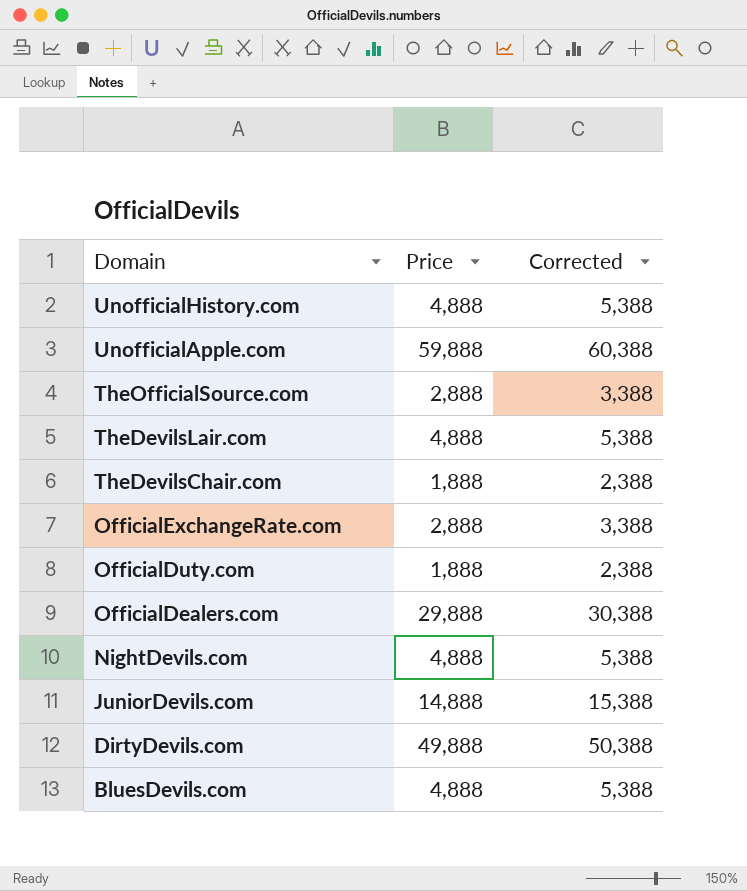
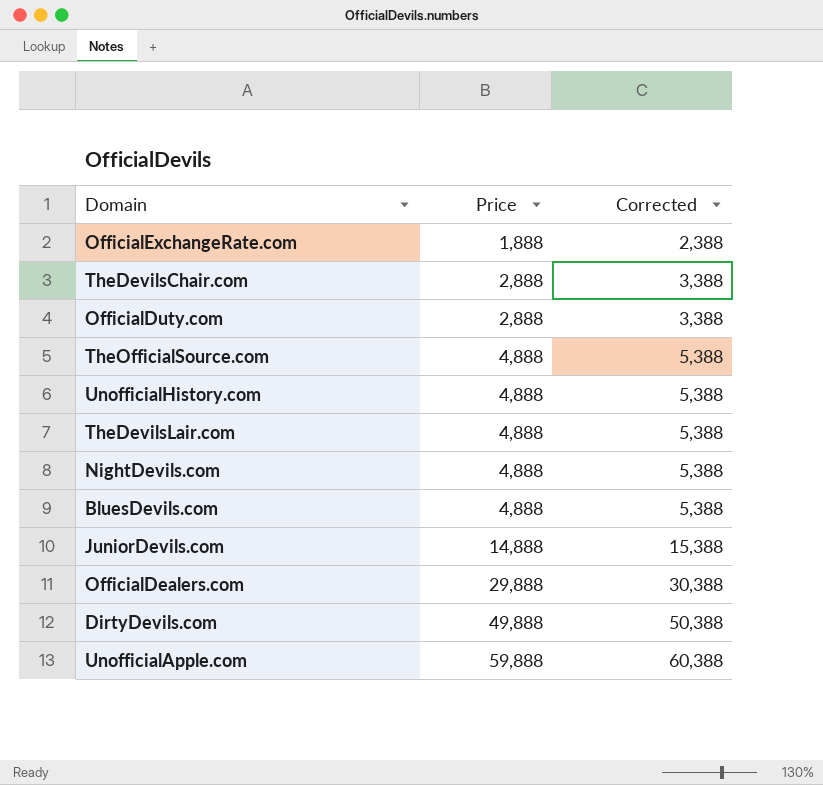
row order: Domain descending -> Price ascending
OfficialExchangeRate.com | Price: 2,888 -> 1,888
OfficialExchangeRate.com | Corrected: 3,388 -> 2,388
TheDevilsChair.com | Price: 1,888 -> 2,888
TheDevilsChair.com | Corrected: 2,388 -> 3,388
OfficialDuty.com | Price: 1,888 -> 2,888
OfficialDuty.com | Corrected: 2,388 -> 3,388
TheOfficialSource.com | Price: 2,888 -> 4,888
TheOfficialSource.com | Corrected: 3,388 -> 5,388

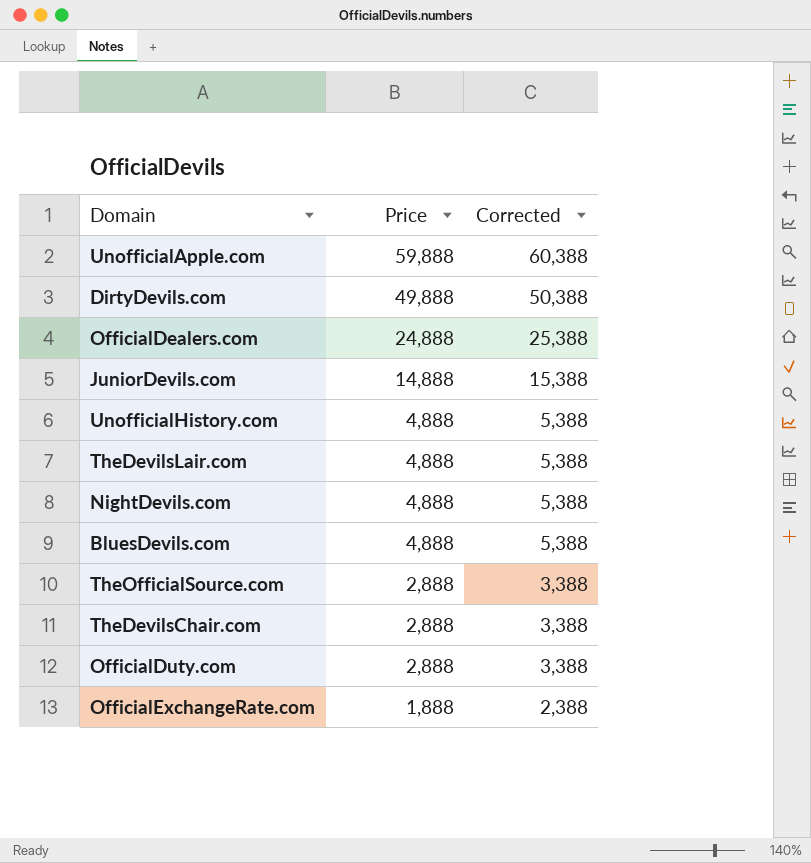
row order: Price ascending -> Price descending
OfficialDealers.com | Price: 29,888 -> 24,888
OfficialDealers.com | Corrected: 30,388 -> 25,388
TheOfficialSource.com | Price: 4,888 -> 2,888
TheOfficialSource.com | Corrected: 5,388 -> 3,388

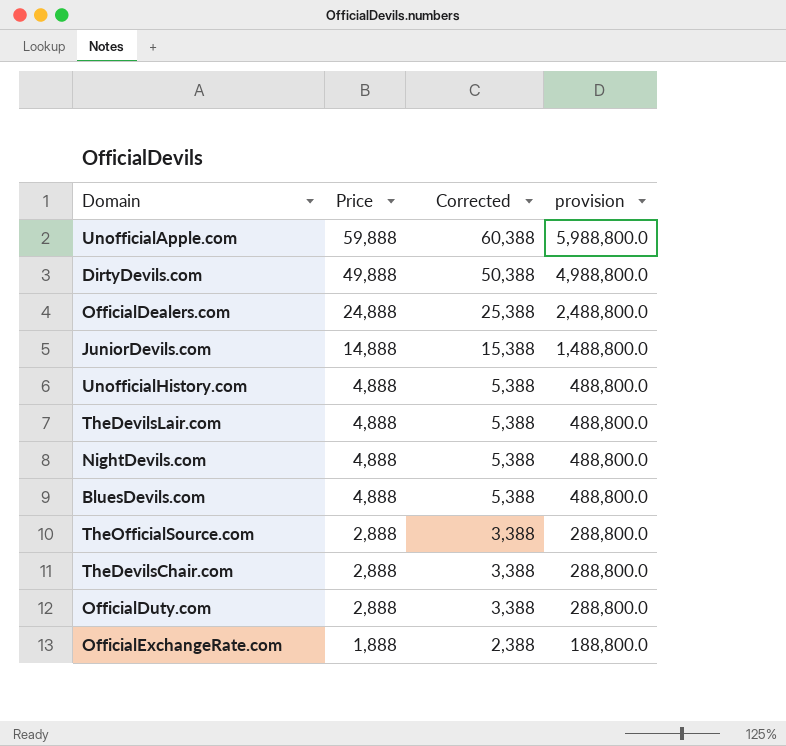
column provision | formula: none -> [Price] * 100

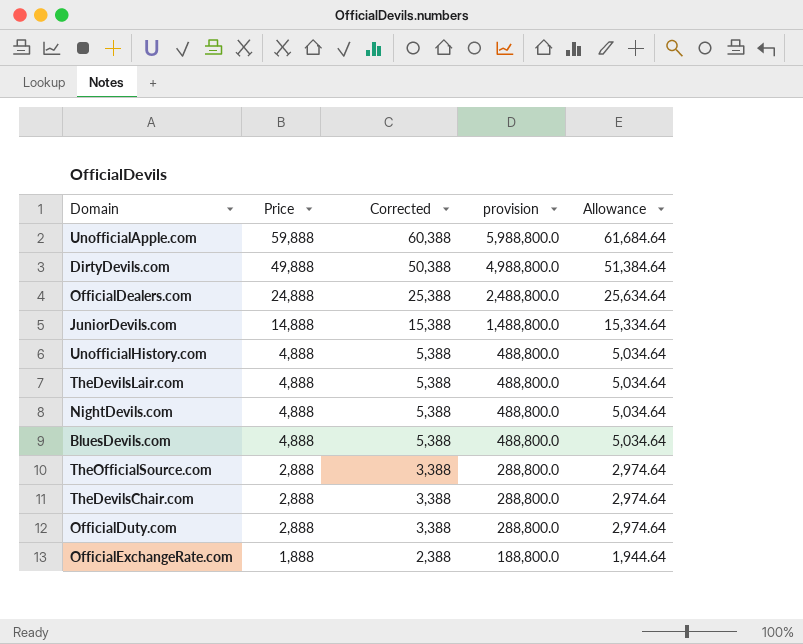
column Allowance | formula: none -> [Price] * 1.03

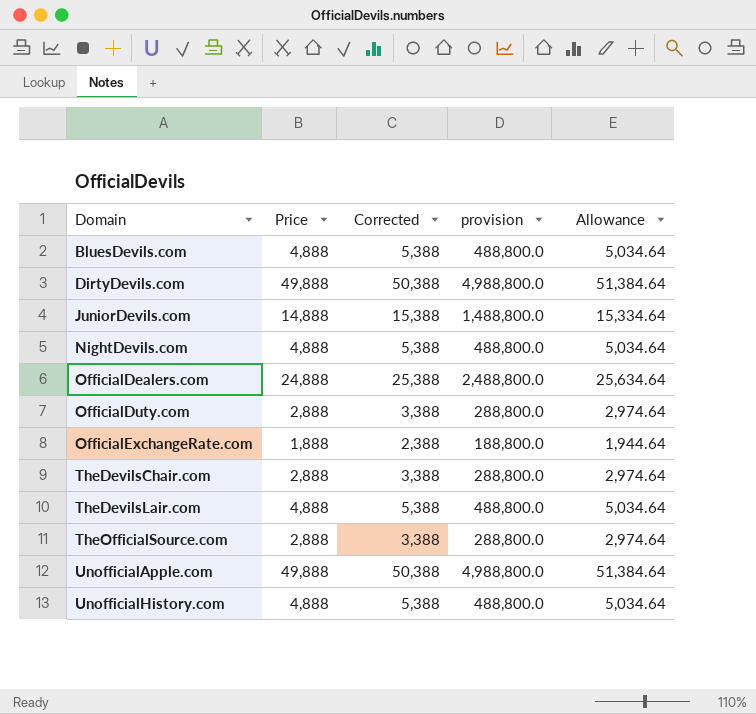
row order: Price descending -> Domain ascending
UnofficialApple.com | Price: 59,888 -> 49,888
UnofficialApple.com | Corrected: 60,388 -> 50,388
UnofficialApple.com | provision: 5,988,800.0 -> 4,988,800.0
UnofficialApple.com | Allowance: 61,684.64 -> 51,384.64

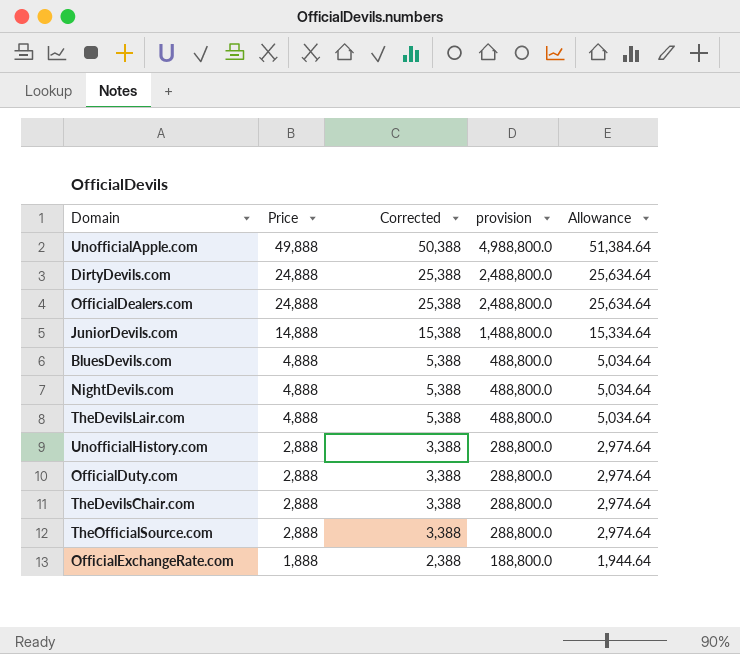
row order: Domain ascending -> Price descending
DirtyDevils.com | Price: 49,888 -> 24,888
DirtyDevils.com | Corrected: 50,388 -> 25,388
DirtyDevils.com | provision: 4,988,800.0 -> 2,488,800.0
DirtyDevils.com | Allowance: 51,384.64 -> 25,634.64
UnofficialHistory.com | Price: 4,888 -> 2,888
UnofficialHistory.com | Corrected: 5,388 -> 3,388
UnofficialHistory.com | provision: 488,800.0 -> 288,800.0
UnofficialHistory.com | Allowance: 5,034.64 -> 2,974.64

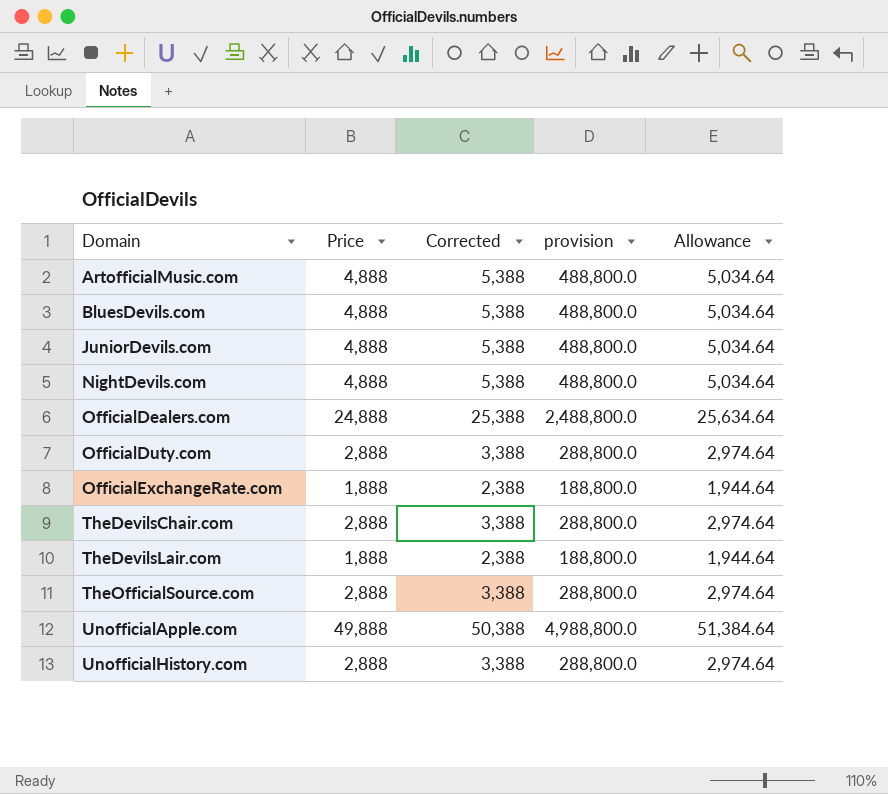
row order: Price descending -> Domain ascending
row DirtyDevils.com: 24,888 | 25,388 | 2,488,800.0 | 25,634.64 -> none
row ArtofficialMusic.com: none -> 4,888 | 5,388 | 488,800.0 | 5,034.64
JuniorDevils.com | Price: 14,888 -> 4,888
JuniorDevils.com | Corrected: 15,388 -> 5,388
JuniorDevils.com | provision: 1,488,800.0 -> 488,800.0
JuniorDevils.com | Allowance: 15,334.64 -> 5,034.64
TheDevilsLair.com | Price: 4,888 -> 1,888
TheDevilsLair.com | Corrected: 5,388 -> 2,388
TheDevilsLair.com | provision: 488,800.0 -> 188,800.0
TheDevilsLair.com | Allowance: 5,034.64 -> 1,944.64

